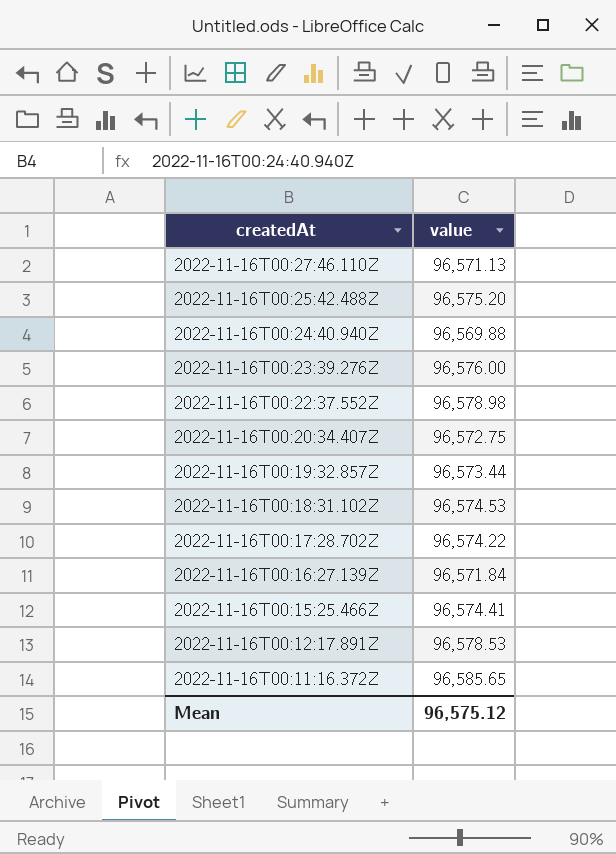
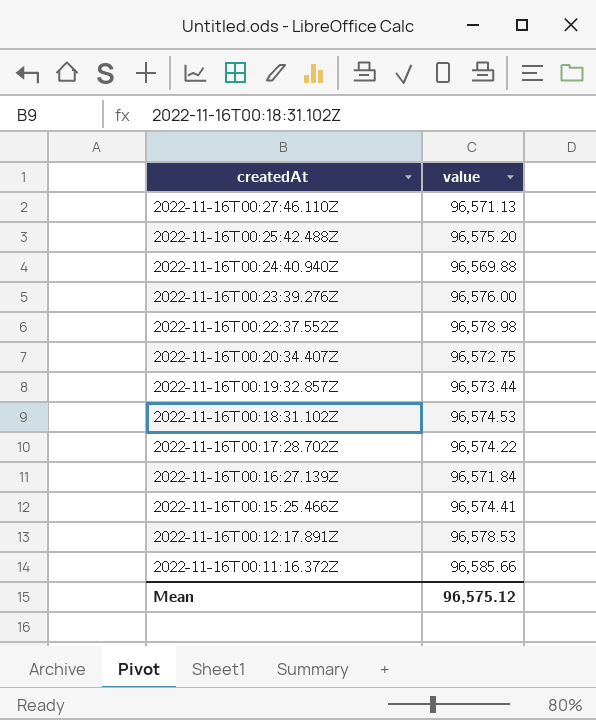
2022-11-16T00:11:16.372Z | value: 96,585.65 -> 96,585.66

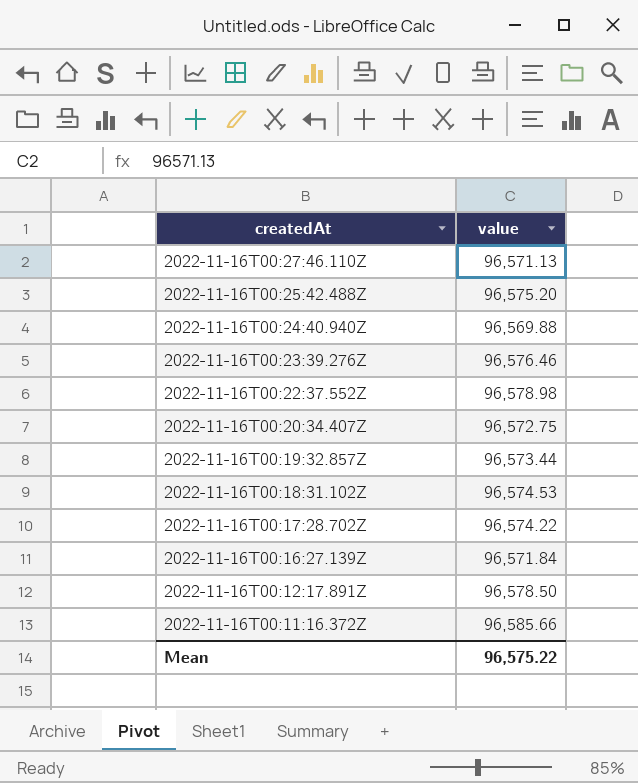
row 2022-11-16T00:15:25.466Z: 96,574.41 -> none
2022-11-16T00:23:39.276Z | value: 96,576.00 -> 96,576.46
2022-11-16T00:12:17.891Z | value: 96,578.53 -> 96,578.50
Mean | value: 96,575.12 -> 96,575.22

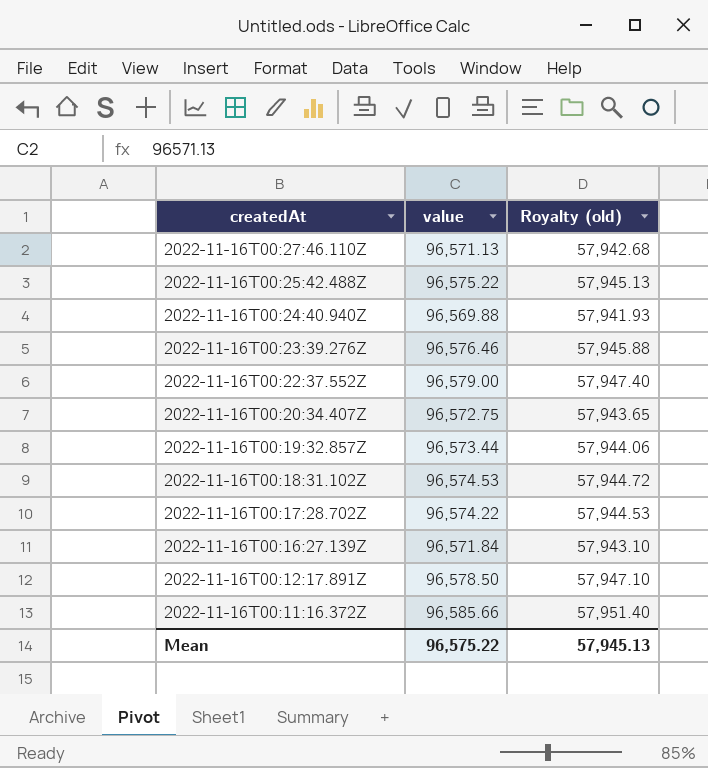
column Royalty (old) | formula: none -> [value] * 0.6
2022-11-16T00:25:42.488Z | value: 96,575.20 -> 96,575.22
2022-11-16T00:22:37.552Z | value: 96,578.98 -> 96,579.00

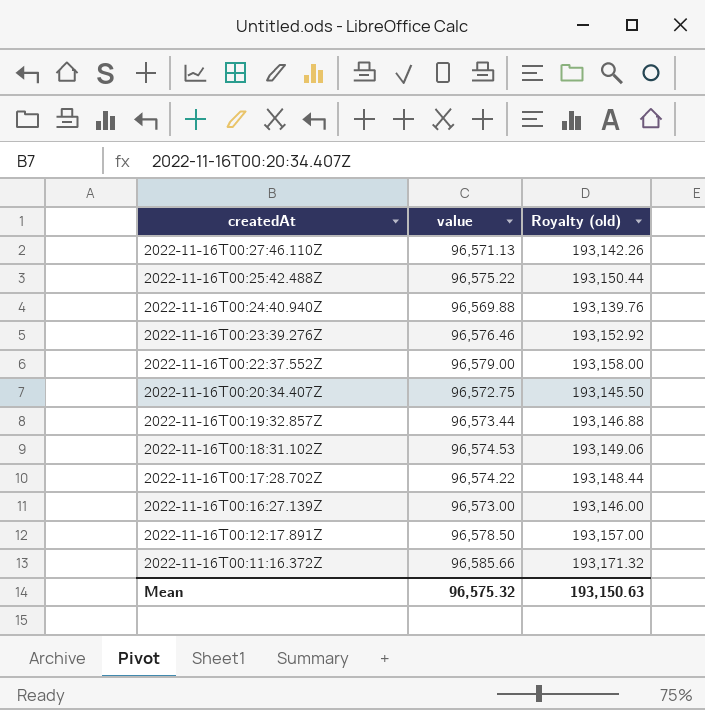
column Royalty (old) | formula: [value] * 0.6 -> [value] * 2
2022-11-16T00:16:27.139Z | value: 96,571.84 -> 96,573.00
Mean | value: 96,575.22 -> 96,575.32
Mean | Royalty (old): 57,945.13 -> 193,150.63

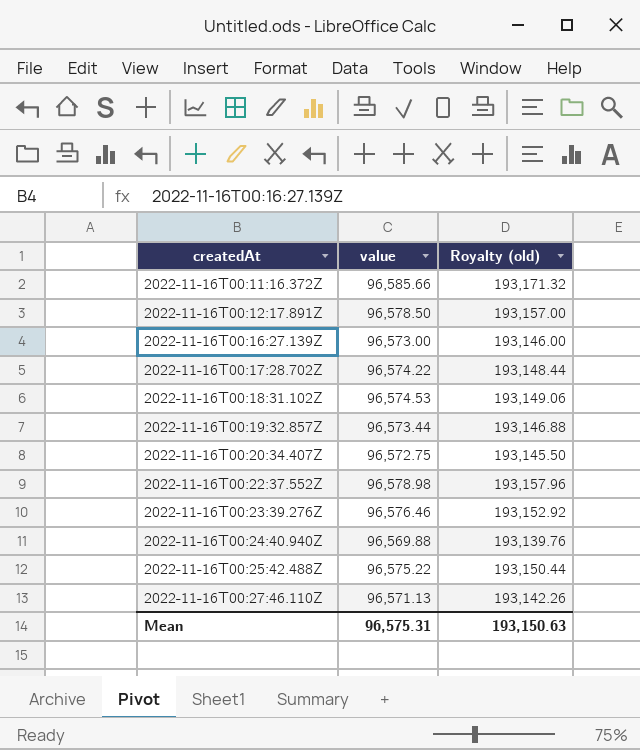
row order: createdAt descending -> createdAt ascending
2022-11-16T00:22:37.552Z | value: 96,579.00 -> 96,578.98
2022-11-16T00:22:37.552Z | Royalty (old): 193,158.00 -> 193,157.96
Mean | value: 96,575.32 -> 96,575.31

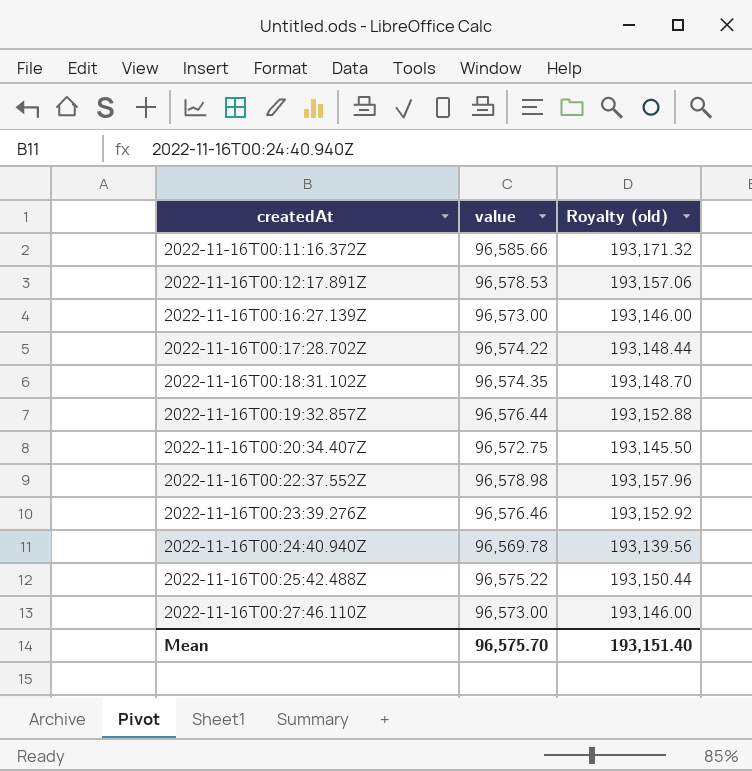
2022-11-16T00:12:17.891Z | value: 96,578.50 -> 96,578.53
2022-11-16T00:12:17.891Z | Royalty (old): 193,157.00 -> 193,157.06
2022-11-16T00:18:31.102Z | value: 96,574.53 -> 96,574.35
2022-11-16T00:18:31.102Z | Royalty (old): 193,149.06 -> 193,148.70
2022-11-16T00:19:32.857Z | value: 96,573.44 -> 96,576.44
2022-11-16T00:19:32.857Z | Royalty (old): 193,146.88 -> 193,152.88
2022-11-16T00:24:40.940Z | value: 96,569.88 -> 96,569.78
2022-11-16T00:24:40.940Z | Royalty (old): 193,139.76 -> 193,139.56
2022-11-16T00:27:46.110Z | value: 96,571.13 -> 96,573.00
2022-11-16T00:27:46.110Z | Royalty (old): 193,142.26 -> 193,146.00
Mean | value: 96,575.31 -> 96,575.70
Mean | Royalty (old): 193,150.63 -> 193,151.40

